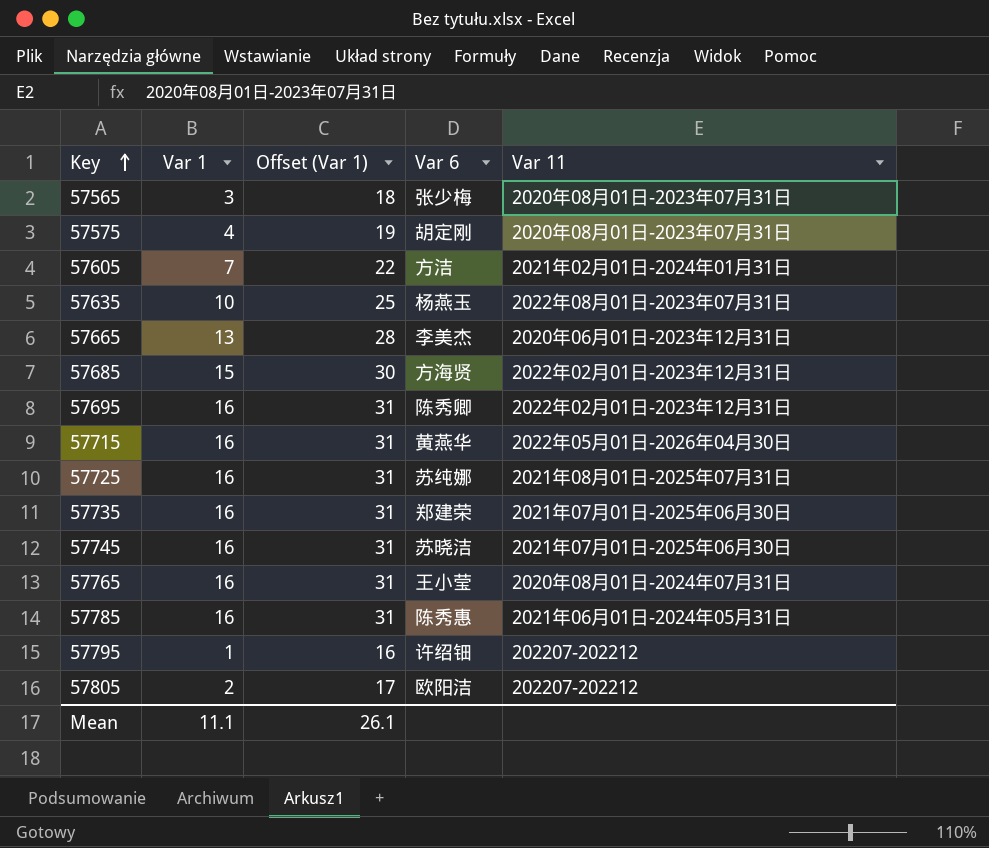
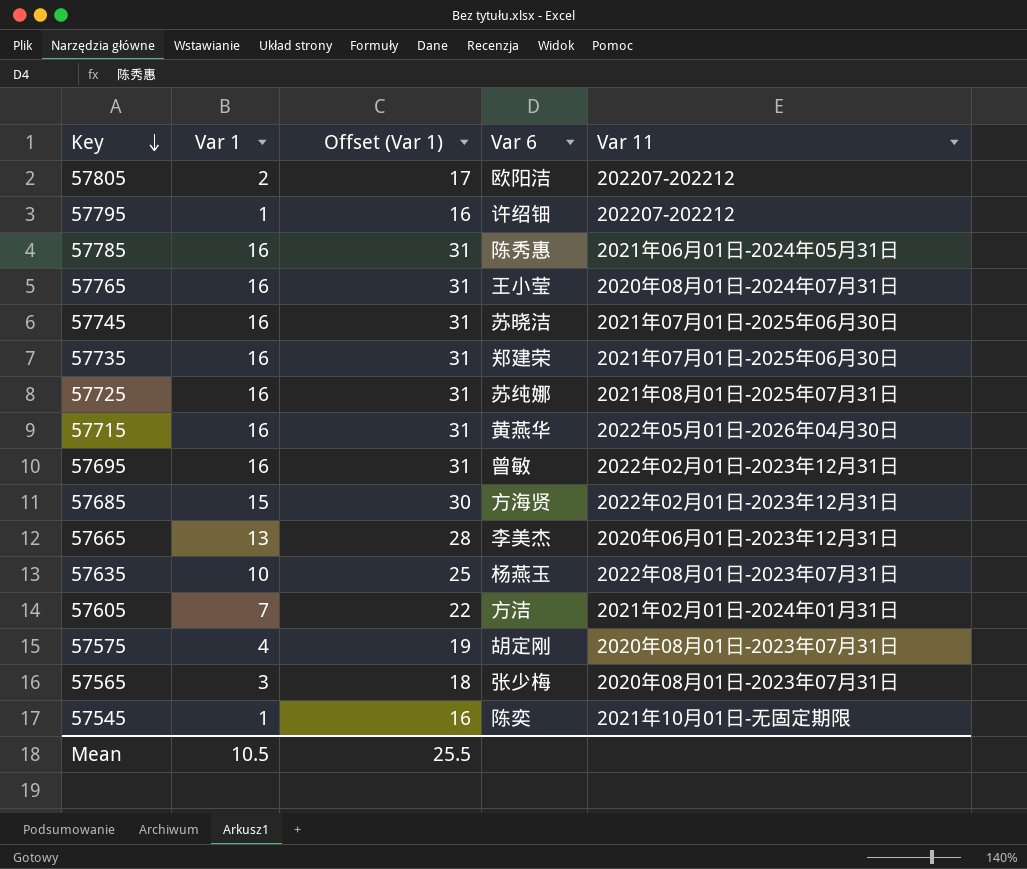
row order: Key ascending -> Key descending
57695 | Var 6: 陈秀卿 -> 曾敏
row 57545: none -> 1 | 16 | 陈奕 | 2021年10月01日-无固定期限
Mean | Var 1: 11.1 -> 10.5
Mean | Offset (Var 1): 26.1 -> 25.5

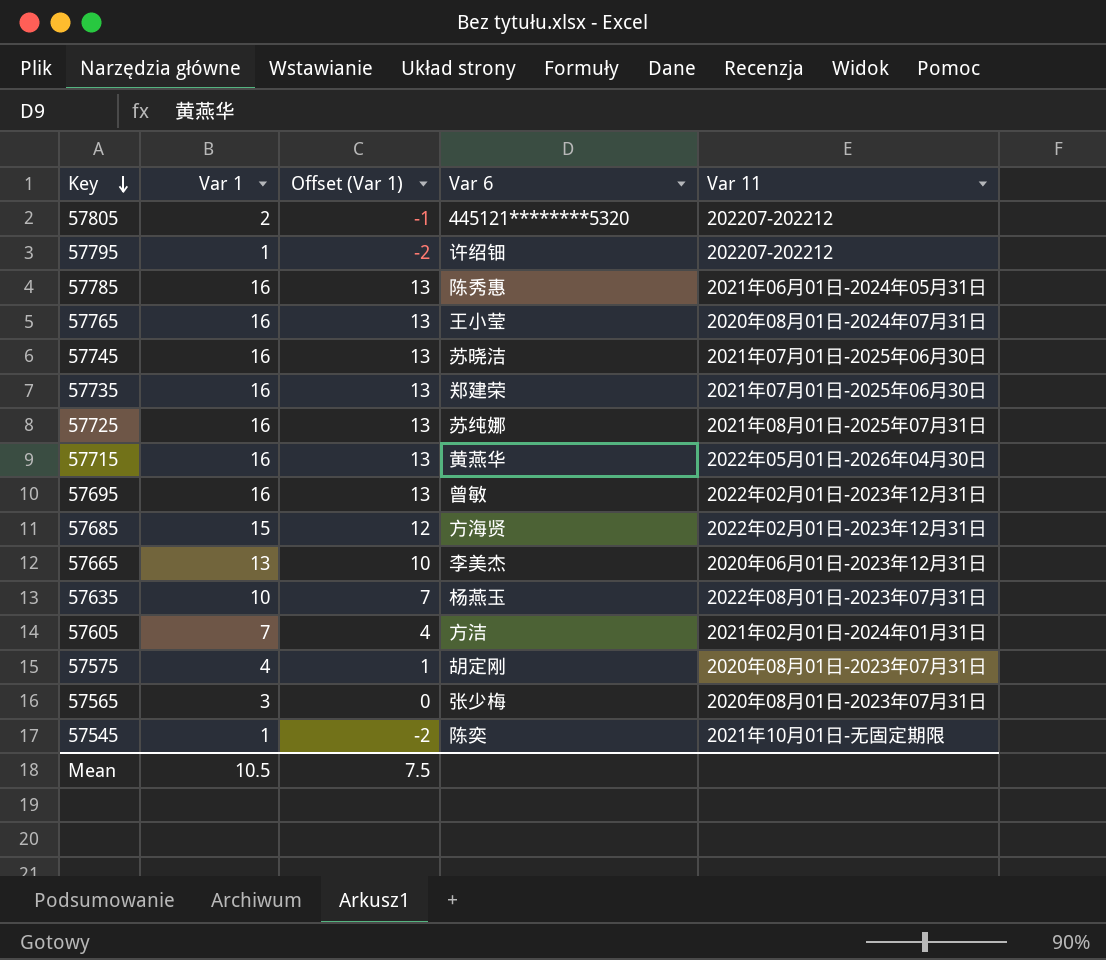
column Offset (Var 1) | formula: [Var 1] + 15 -> [Var 1] - 3
57805 | Var 6: 欧阳洁 -> 445121********5320
Mean | Offset (Var 1): 25.5 -> 7.5

